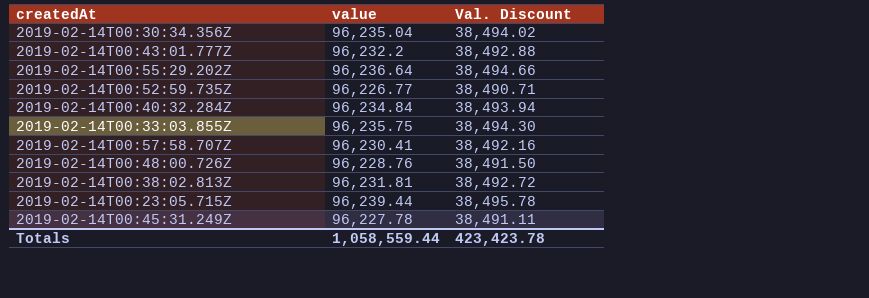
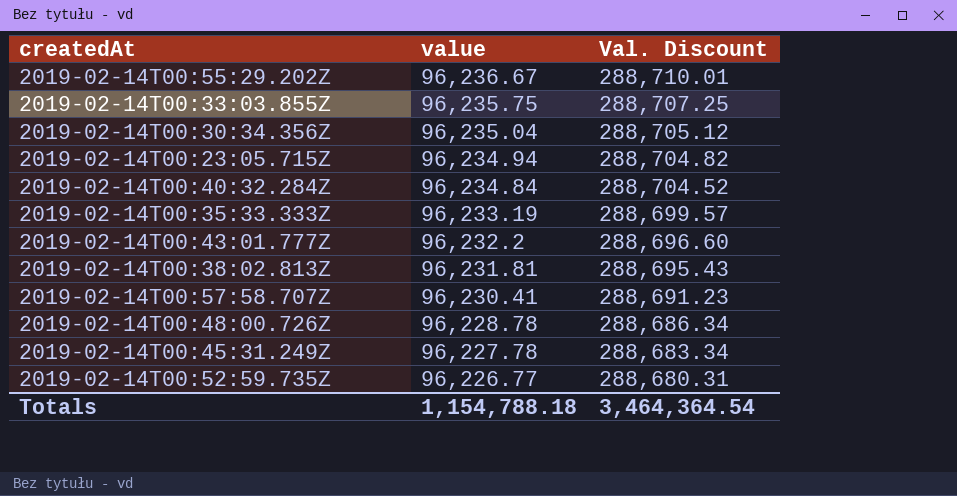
row order: none -> value descending
column Val. Discount | formula: [value] * 0.4 -> [value] * 3
2019-02-14T00:55:29.202Z | value: 96,236.64 -> 96,236.67
2019-02-14T00:23:05.715Z | value: 96,239.44 -> 96,234.94
row 2019-02-14T00:35:33.333Z: none -> 96,233.19 | 288,699.57
2019-02-14T00:48:00.726Z | value: 96,228.76 -> 96,228.78
Totals | value: 1,058,559.44 -> 1,154,788.18
Totals | Val. Discount: 423,423.78 -> 3,464,364.54

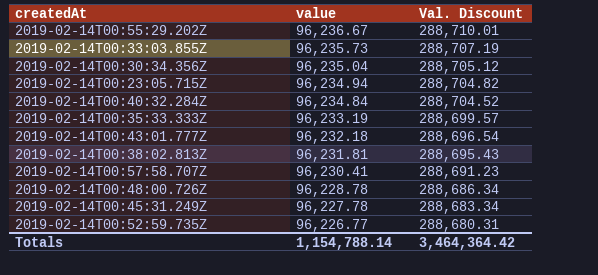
2019-02-14T00:33:03.855Z | value: 96,235.75 -> 96,235.73
2019-02-14T00:33:03.855Z | Val. Discount: 288,707.25 -> 288,707.19
2019-02-14T00:43:01.777Z | value: 96,232.2 -> 96,232.18
2019-02-14T00:43:01.777Z | Val. Discount: 288,696.60 -> 288,696.54
Totals | value: 1,154,788.18 -> 1,154,788.14
Totals | Val. Discount: 3,464,364.54 -> 3,464,364.42

